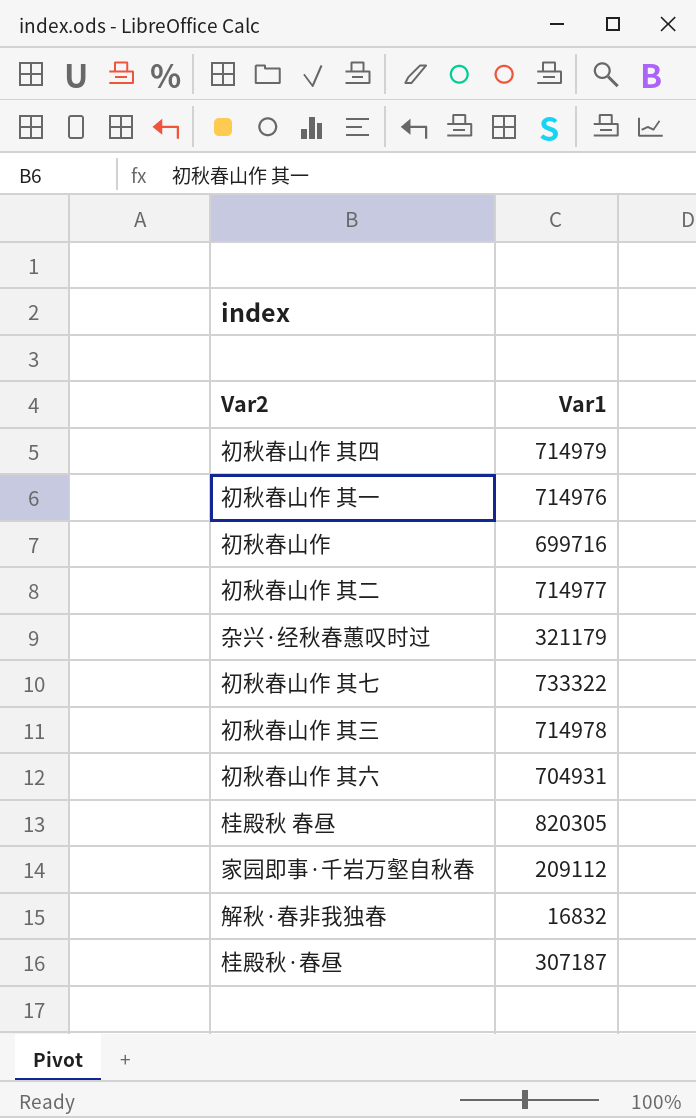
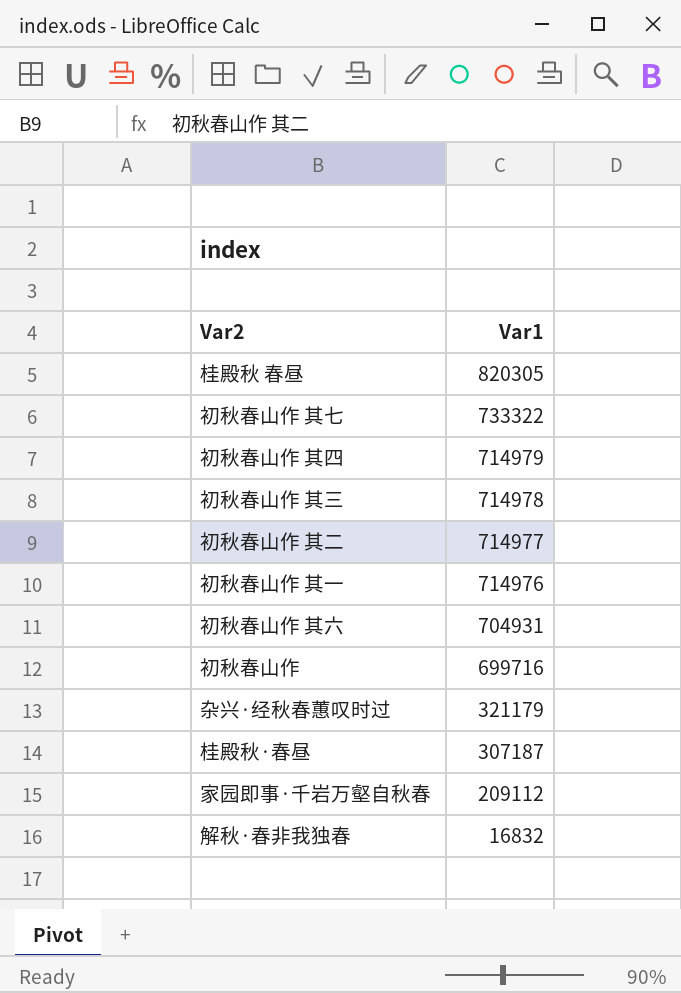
row order: none -> Var1 descending

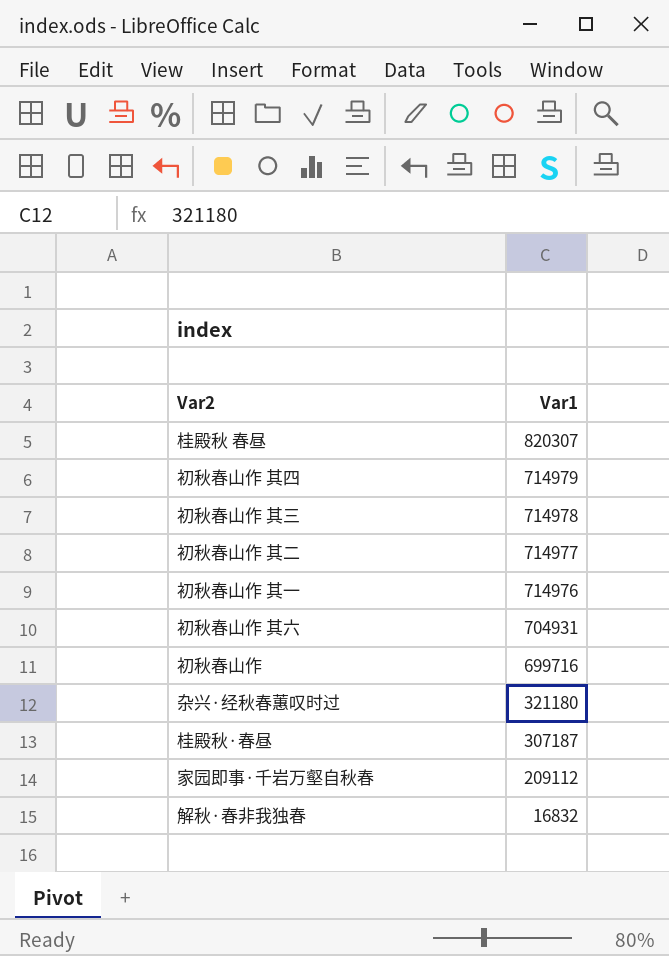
row 初秋春山作 其七: 733322 -> none
桂殿秋 春昼 | Var1: 820305 -> 820307
杂兴·经秋春蕙叹时过 | Var1: 321179 -> 321180

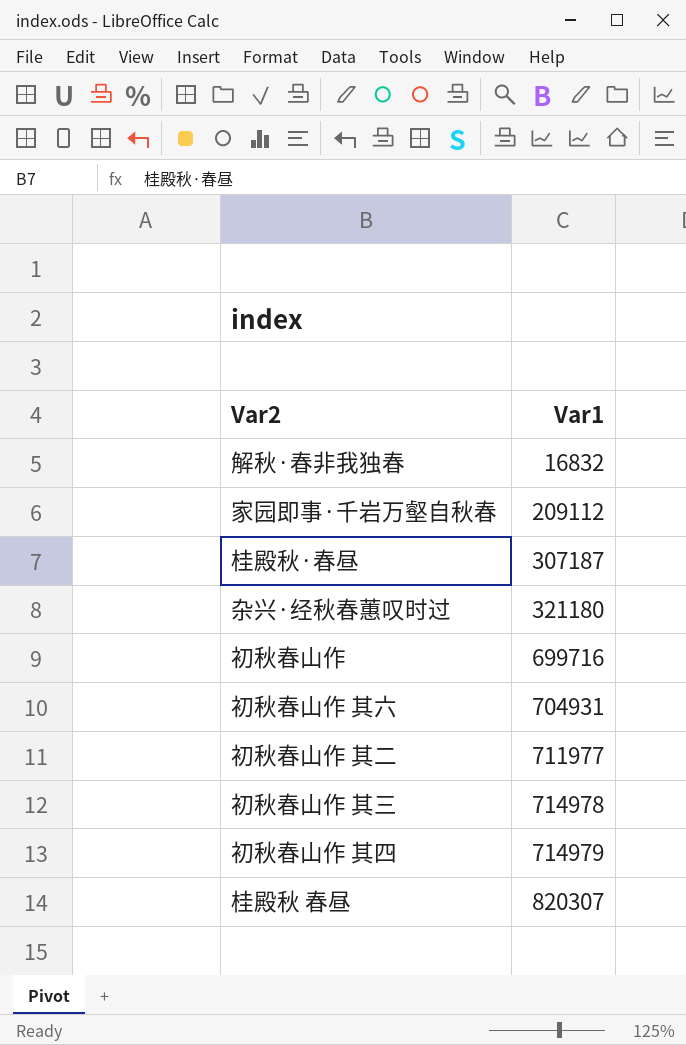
row order: Var1 descending -> Var1 ascending
row 初秋春山作 其一: 714976 -> none
初秋春山作 其二 | Var1: 714977 -> 711977

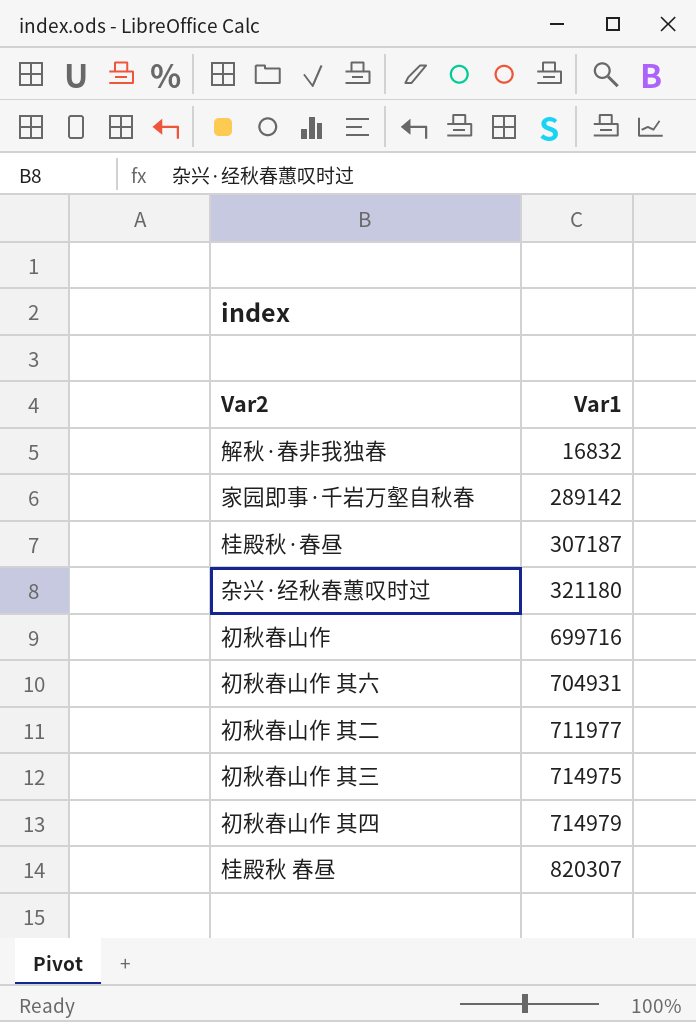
家园即事·千岩万壑自秋春 | Var1: 209112 -> 289142
初秋春山作 其三 | Var1: 714978 -> 714975

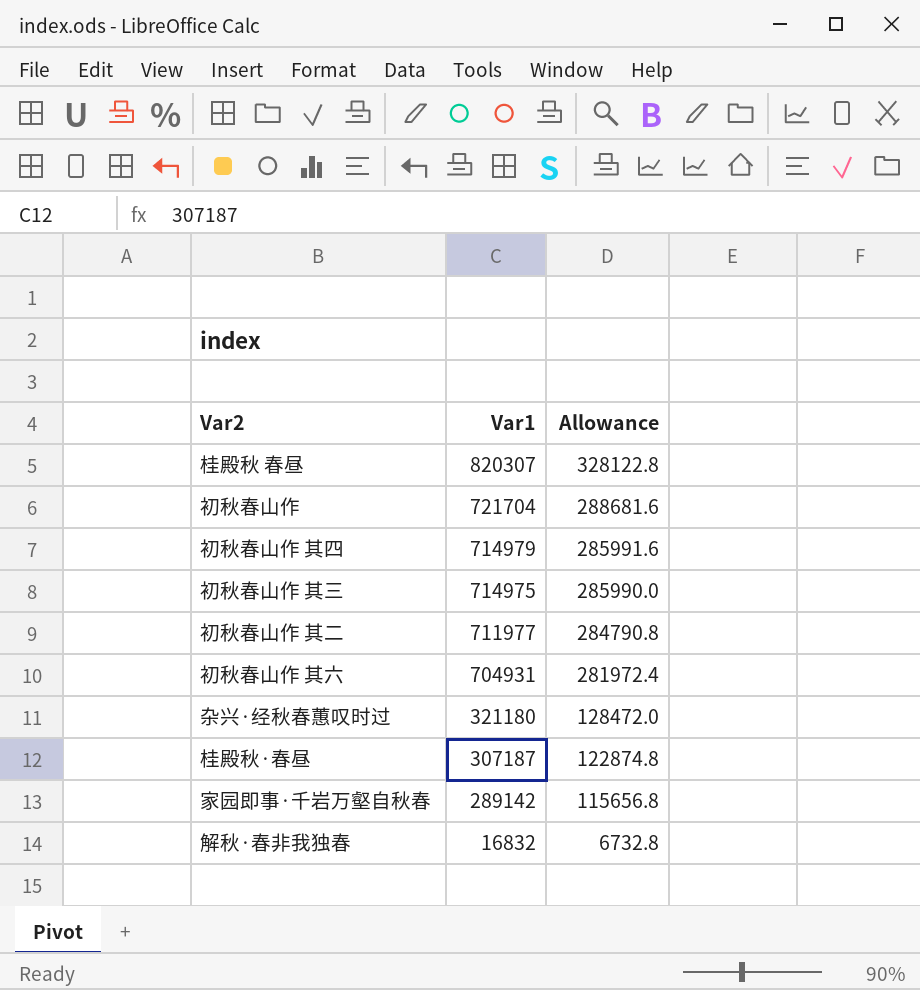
row order: Var1 ascending -> Var1 descending
column Allowance | formula: none -> [Var1] * 0.4
初秋春山作 | Var1: 699716 -> 721704

